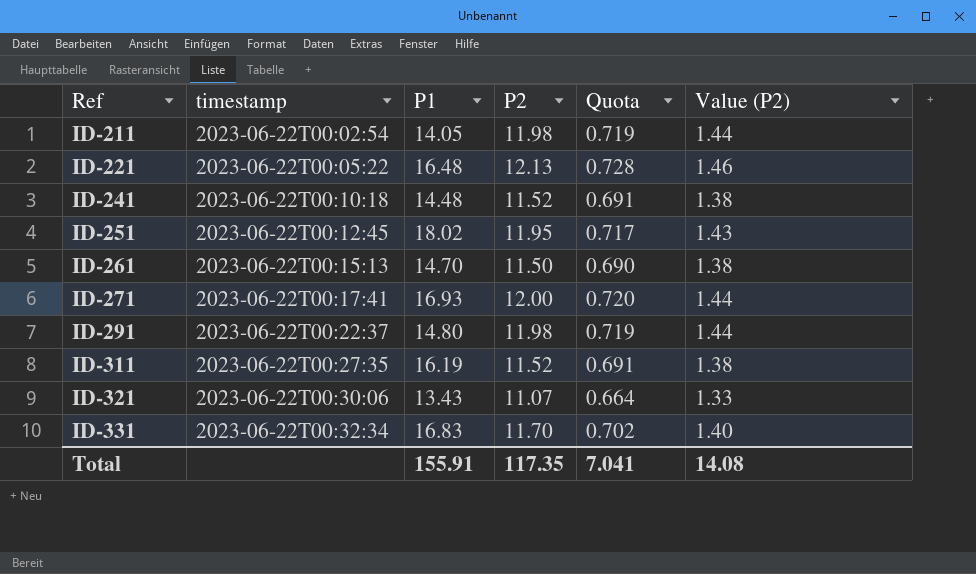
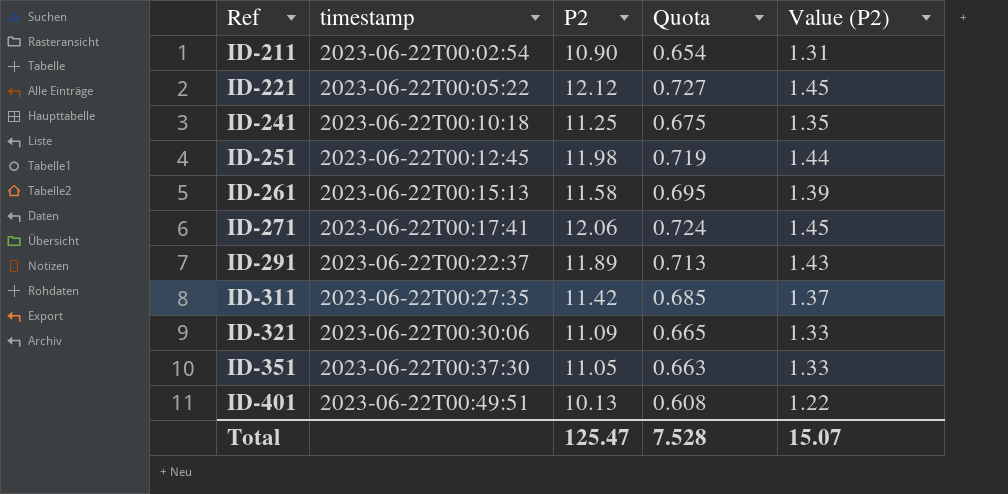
column P1 | position: 3 -> none
row ID-331: 2023-06-22T00:32:34 | 16.83 | 11.70 | 0.702 | 1.40 -> none
ID-211 | P2: 11.98 -> 10.90
ID-211 | Quota: 0.719 -> 0.654
ID-211 | Value (P2): 1.44 -> 1.31
ID-221 | P2: 12.13 -> 12.12
ID-221 | Quota: 0.728 -> 0.727
ID-221 | Value (P2): 1.46 -> 1.45
ID-241 | P2: 11.52 -> 11.25
ID-241 | Quota: 0.691 -> 0.675
ID-241 | Value (P2): 1.38 -> 1.35
ID-251 | P2: 11.95 -> 11.98
ID-251 | Quota: 0.717 -> 0.719
ID-251 | Value (P2): 1.43 -> 1.44
ID-261 | P2: 11.50 -> 11.58
ID-261 | Quota: 0.690 -> 0.695
ID-261 | Value (P2): 1.38 -> 1.39
ID-271 | P2: 12.00 -> 12.06
ID-271 | Quota: 0.720 -> 0.724
ID-271 | Value (P2): 1.44 -> 1.45
ID-291 | P2: 11.98 -> 11.89
ID-291 | Quota: 0.719 -> 0.713
ID-291 | Value (P2): 1.44 -> 1.43
ID-311 | P2: 11.52 -> 11.42
ID-311 | Quota: 0.691 -> 0.685
ID-311 | Value (P2): 1.38 -> 1.37
ID-321 | P2: 11.07 -> 11.09
ID-321 | Quota: 0.664 -> 0.665
row ID-351: none -> 2023-06-22T00:37:30 | 11.05 | 0.663 | 1.33
row ID-401: none -> 2023-06-22T00:49:51 | 10.13 | 0.608 | 1.22
Total | P2: 117.35 -> 125.47
Total | Quota: 7.041 -> 7.528
Total | Value (P2): 14.08 -> 15.07

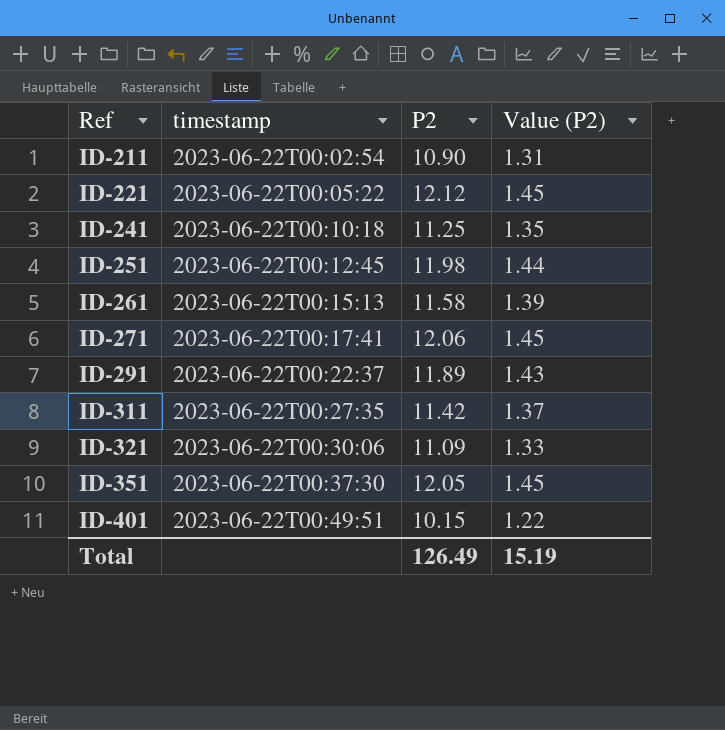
column Quota | formula: [P2] * 0.06 -> none
ID-351 | P2: 11.05 -> 12.05
ID-351 | Value (P2): 1.33 -> 1.45
ID-401 | P2: 10.13 -> 10.15
Total | P2: 125.47 -> 126.49
Total | Value (P2): 15.07 -> 15.19

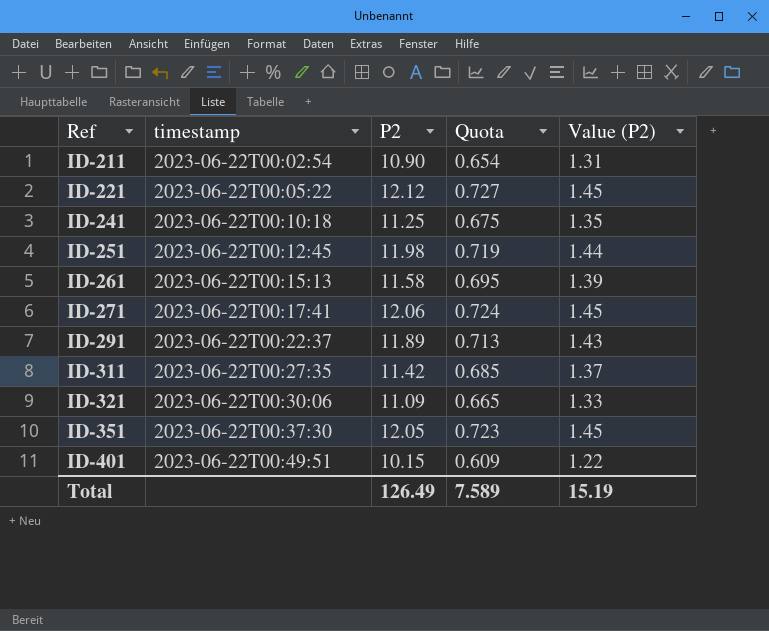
column Quota | formula: none -> [P2] * 0.06

